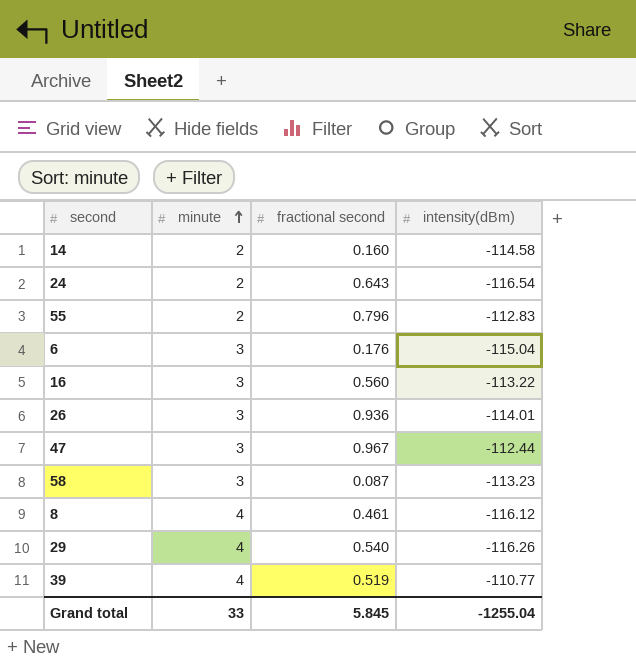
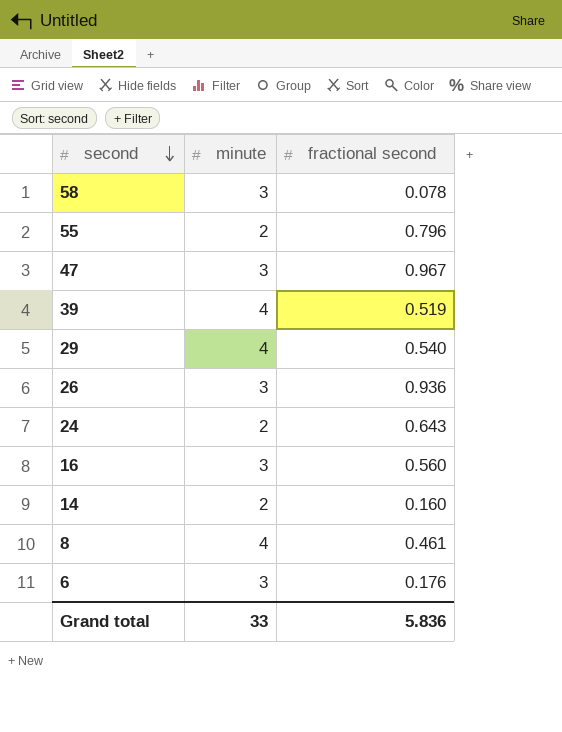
row order: minute ascending -> second descending
column intensity(dBm) | position: 4 -> none
58 | fractional second: 0.087 -> 0.078
Grand total | fractional second: 5.845 -> 5.836

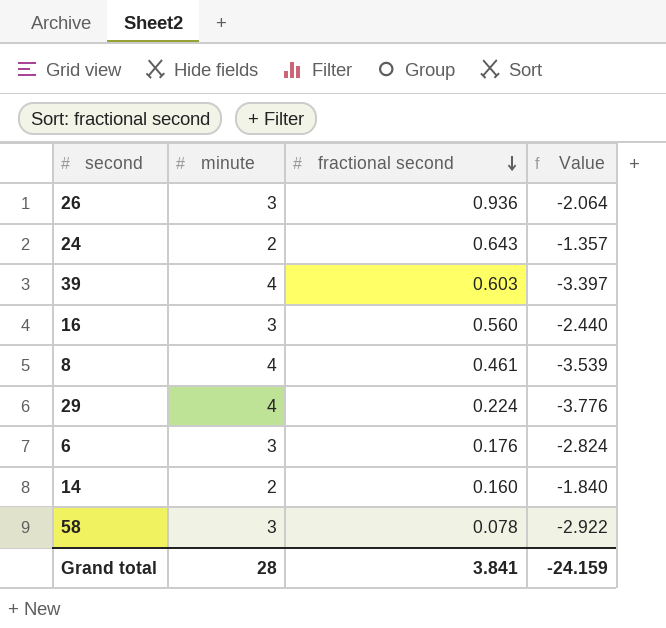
row order: second descending -> fractional second descending
column Value | formula: none -> [fractional second] - [minute]
row 55: 2 | 0.796 -> none
row 47: 3 | 0.967 -> none
39 | fractional second: 0.519 -> 0.603
29 | fractional second: 0.540 -> 0.224
Grand total | minute: 33 -> 28
Grand total | fractional second: 5.836 -> 3.841

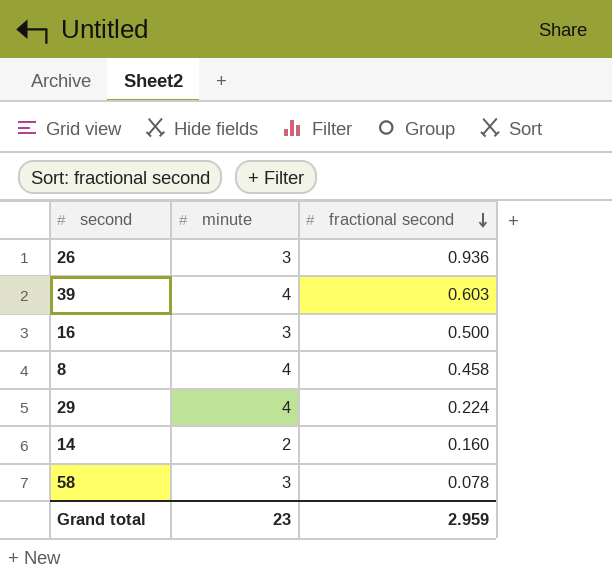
column Value | formula: [fractional second] - [minute] -> none
row 24: 2 | 0.643 | -1.357 -> none
row 6: 3 | 0.176 | -2.824 -> none
16 | fractional second: 0.560 -> 0.500
8 | fractional second: 0.461 -> 0.458
Grand total | minute: 28 -> 23
Grand total | fractional second: 3.841 -> 2.959

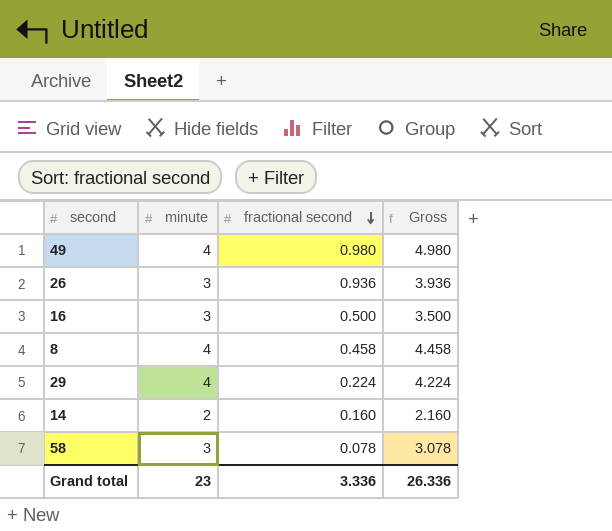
column Gross | formula: none -> [minute] + [fractional second]
row 39: 4 | 0.603 -> none
row 49: none -> 4 | 0.980 | 4.980
Grand total | fractional second: 2.959 -> 3.336

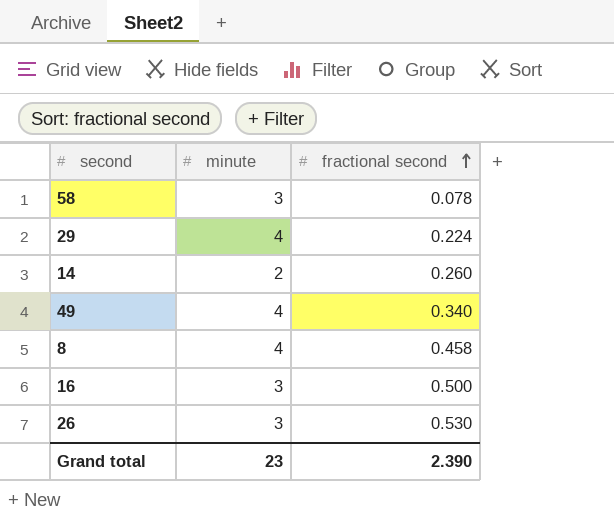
row order: fractional second descending -> fractional second ascending
column Gross | formula: [minute] + [fractional second] -> none
14 | fractional second: 0.160 -> 0.260
49 | fractional second: 0.980 -> 0.340
26 | fractional second: 0.936 -> 0.530
Grand total | fractional second: 3.336 -> 2.390

